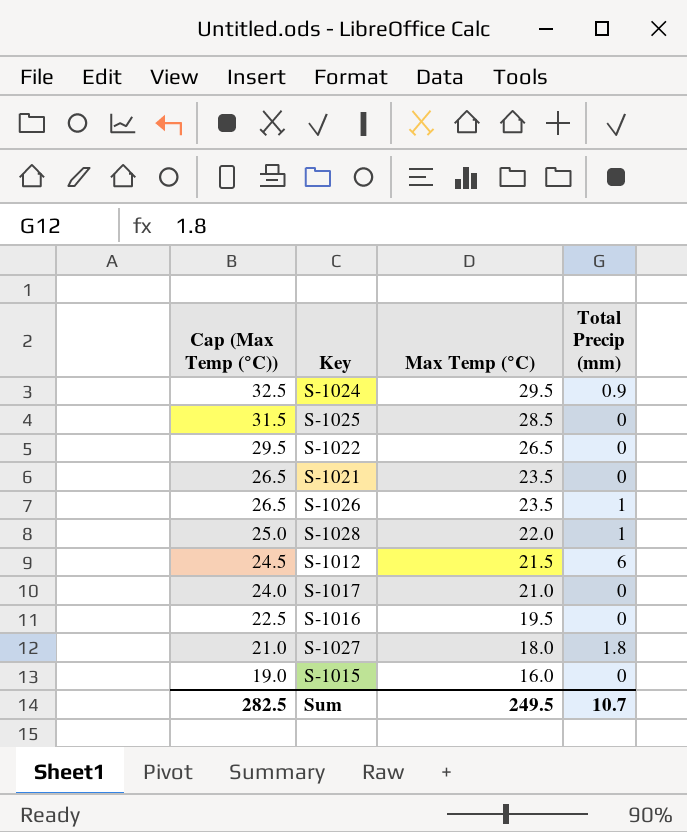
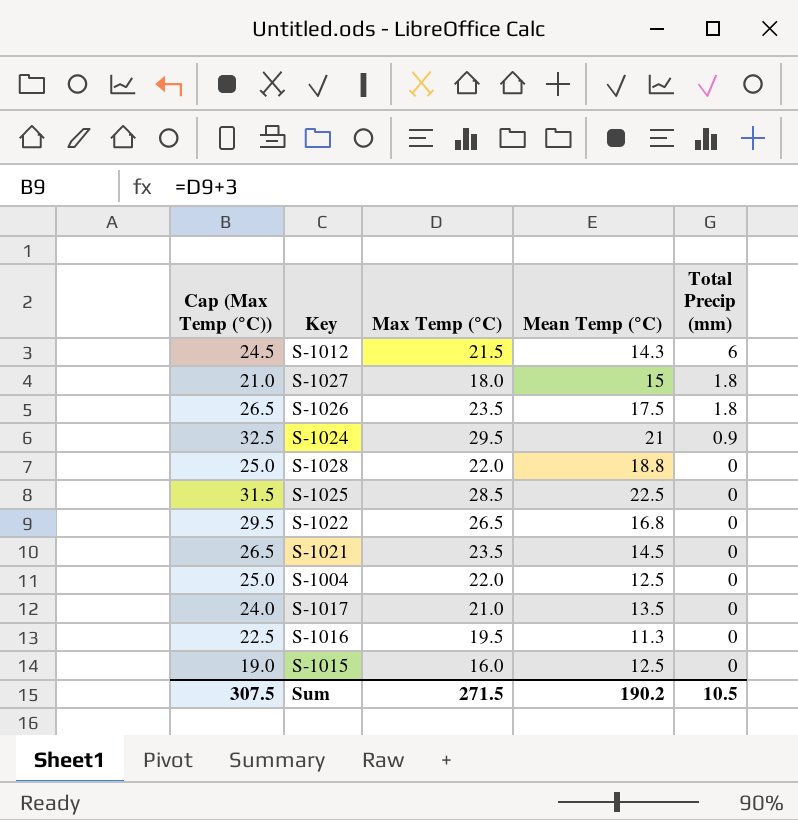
row order: Cap (Max Temp (°C)) descending -> Total Precip (mm) descending
column Mean Temp (°C) | position: none -> 4
S-1026 | Total Precip (mm): 1 -> 1.8
S-1028 | Total Precip (mm): 1 -> 0
row S-1004: none -> 25.0 | 22.0 | 12.5 | 0
Sum | Cap (Max Temp (°C)): 282.5 -> 307.5
Sum | Max Temp (°C): 249.5 -> 271.5
Sum | Total Precip (mm): 10.7 -> 10.5

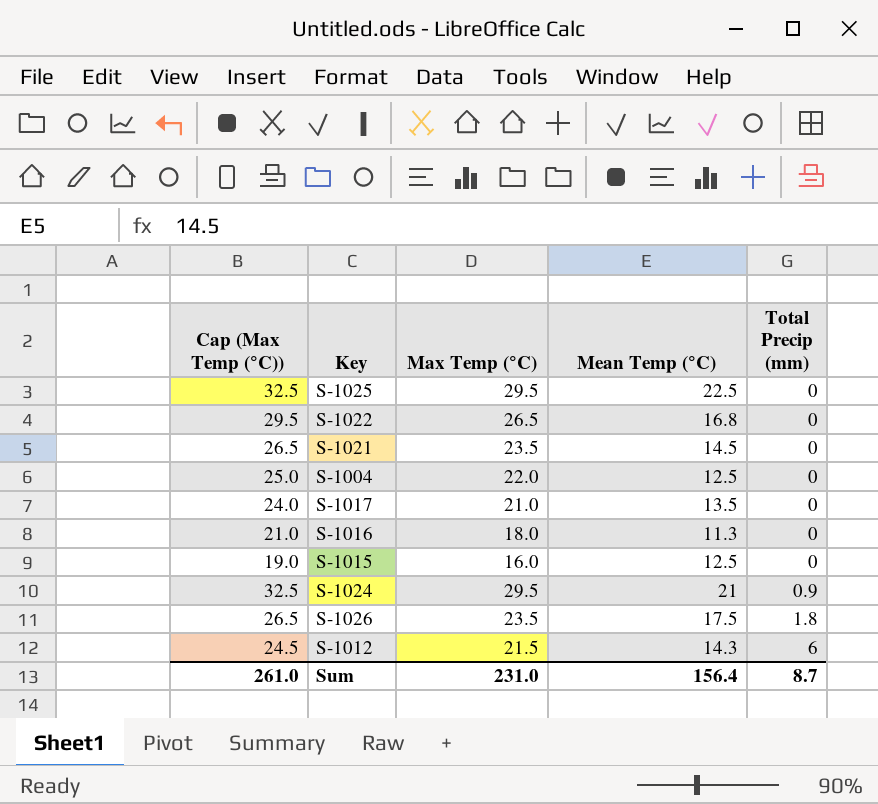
row order: Total Precip (mm) descending -> Total Precip (mm) ascending
row S-1027: 21.0 | 18.0 | 15 | 1.8 -> none
row S-1028: 25.0 | 22.0 | 18.8 | 0 -> none
S-1025 | Cap (Max Temp (°C)): 31.5 -> 32.5
S-1025 | Max Temp (°C): 28.5 -> 29.5
S-1016 | Cap (Max Temp (°C)): 22.5 -> 21.0
S-1016 | Max Temp (°C): 19.5 -> 18.0
Sum | Cap (Max Temp (°C)): 307.5 -> 261.0
Sum | Max Temp (°C): 271.5 -> 231.0
Sum | Mean Temp (°C): 190.2 -> 156.4
Sum | Total Precip (mm): 10.5 -> 8.7

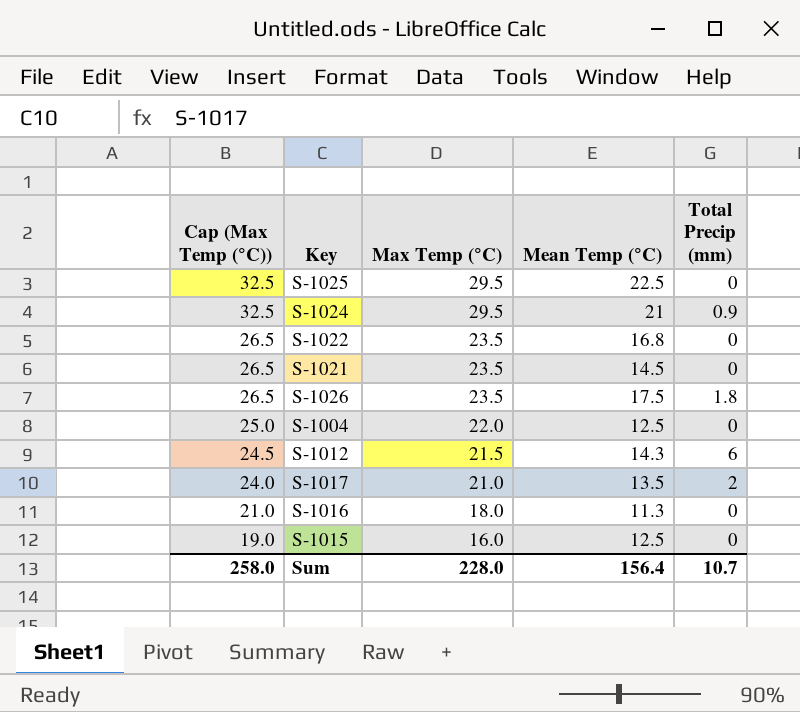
row order: Total Precip (mm) ascending -> Cap (Max Temp (°C)) descending
S-1022 | Cap (Max Temp (°C)): 29.5 -> 26.5
S-1022 | Max Temp (°C): 26.5 -> 23.5
S-1017 | Total Precip (mm): 0 -> 2
Sum | Cap (Max Temp (°C)): 261.0 -> 258.0
Sum | Max Temp (°C): 231.0 -> 228.0
Sum | Total Precip (mm): 8.7 -> 10.7

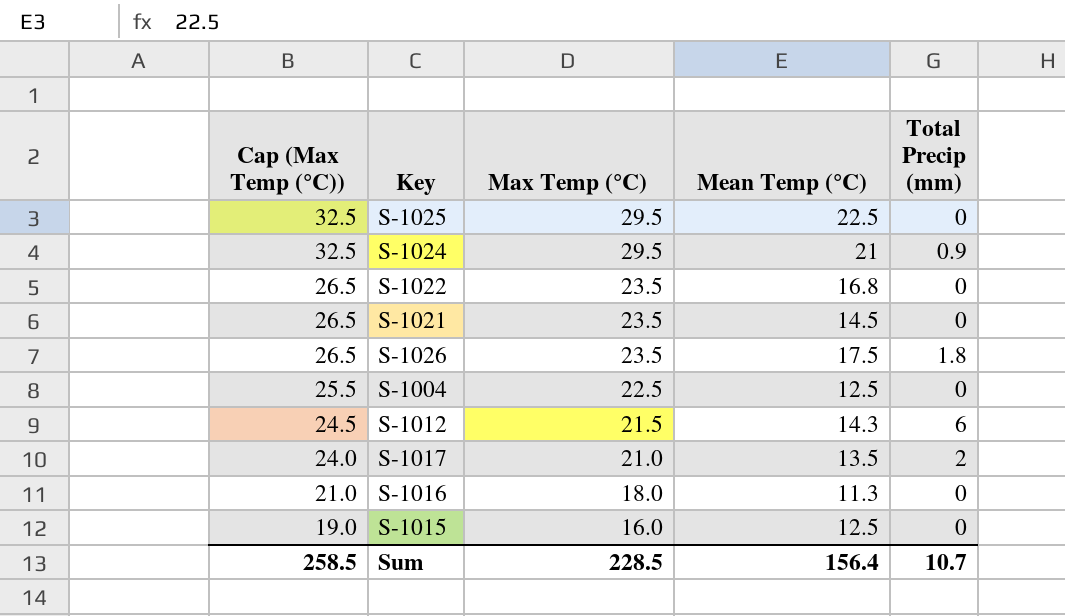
S-1004 | Cap (Max Temp (°C)): 25.0 -> 25.5
S-1004 | Max Temp (°C): 22.0 -> 22.5
Sum | Cap (Max Temp (°C)): 258.0 -> 258.5
Sum | Max Temp (°C): 228.0 -> 228.5

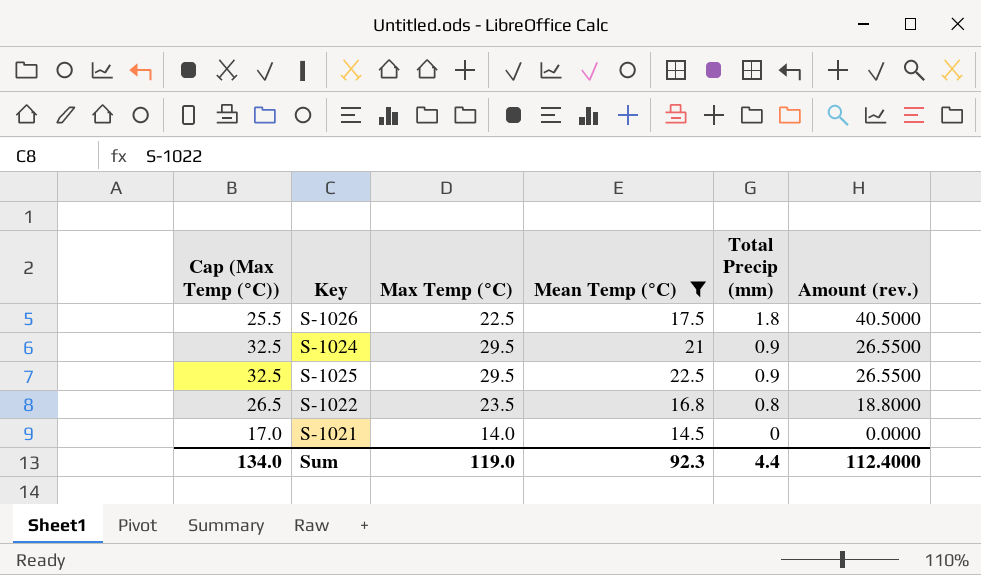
filter: none -> Mean Temp (°C) >= 14.5
row order: Cap (Max Temp (°C)) descending -> Total Precip (mm) descending
column Amount (rev.) | formula: none -> [Max Temp (°C)] * [Total Precip (mm)]
S-1026 | Cap (Max Temp (°C)): 26.5 -> 25.5
S-1026 | Max Temp (°C): 23.5 -> 22.5
S-1025 | Total Precip (mm): 0 -> 0.9
S-1022 | Total Precip (mm): 0 -> 0.8
S-1021 | Cap (Max Temp (°C)): 26.5 -> 17.0
S-1021 | Max Temp (°C): 23.5 -> 14.0
Sum | Cap (Max Temp (°C)): 258.5 -> 134.0
Sum | Max Temp (°C): 228.5 -> 119.0
Sum | Mean Temp (°C): 156.4 -> 92.3
Sum | Total Precip (mm): 10.7 -> 4.4

